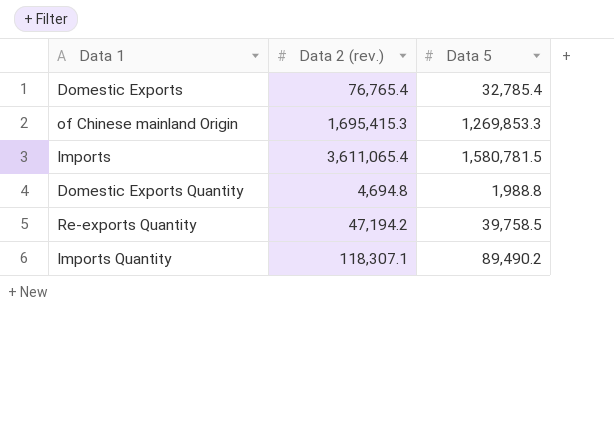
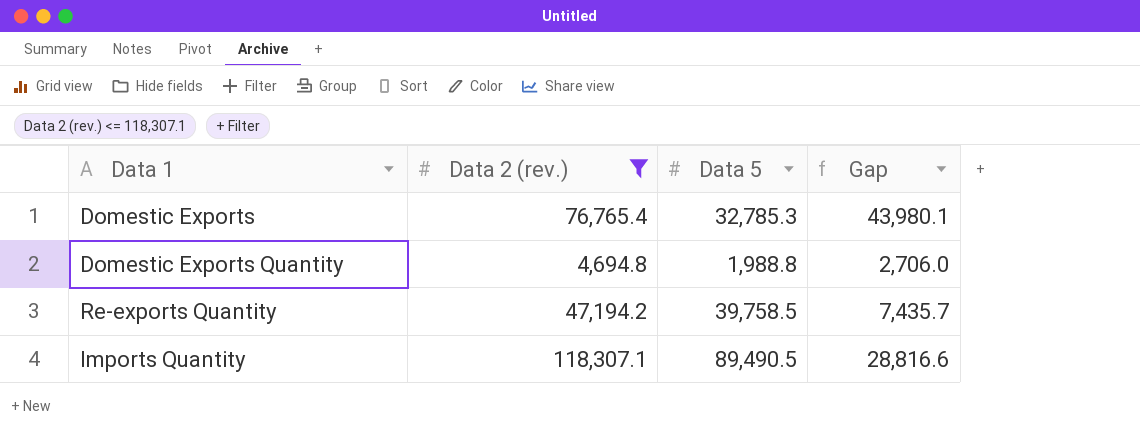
filter: none -> Data 2 (rev.) <= 118,307.1
column Gap | formula: none -> [Data 2 (rev.)] - [Data 5]
Domestic Exports | Data 5: 32,785.4 -> 32,785.3
Imports Quantity | Data 5: 89,490.2 -> 89,490.5

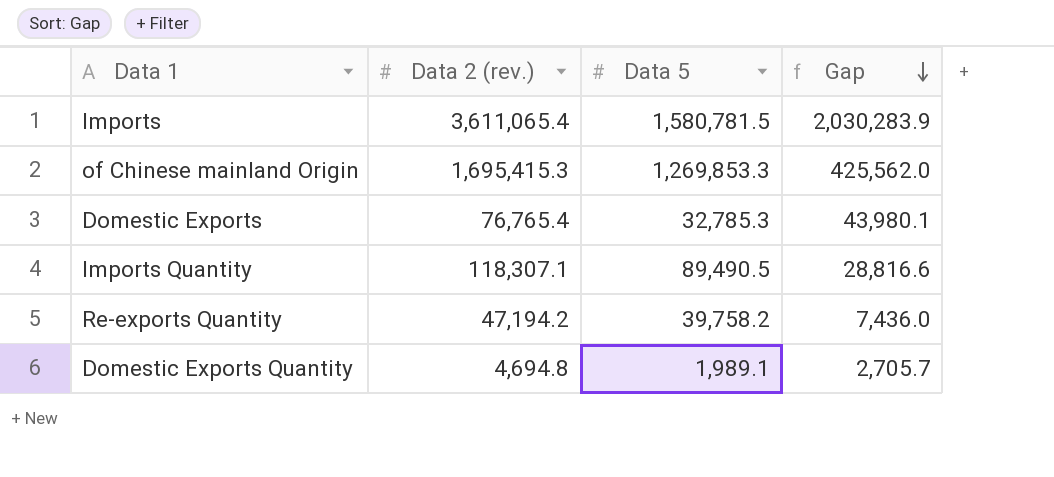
filter: Data 2 (rev.) <= 118,307.1 -> none
row order: none -> Gap descending
Re-exports Quantity | Data 5: 39,758.5 -> 39,758.2
Re-exports Quantity | Gap: 7,435.7 -> 7,436.0
Domestic Exports Quantity | Data 5: 1,988.8 -> 1,989.1
Domestic Exports Quantity | Gap: 2,706.0 -> 2,705.7

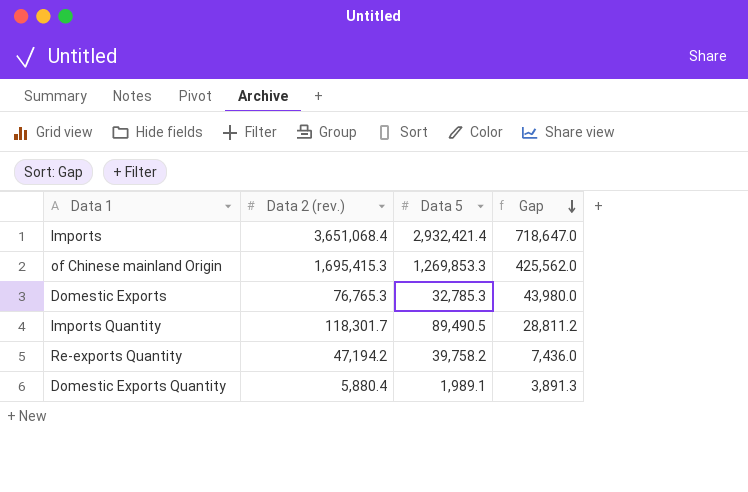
Imports | Data 2 (rev.): 3,611,065.4 -> 3,651,068.4
Imports | Data 5: 1,580,781.5 -> 2,932,421.4
Imports | Gap: 2,030,283.9 -> 718,647.0
Domestic Exports | Data 2 (rev.): 76,765.4 -> 76,765.3
Domestic Exports | Gap: 43,980.1 -> 43,980.0
Imports Quantity | Data 2 (rev.): 118,307.1 -> 118,301.7
Imports Quantity | Gap: 28,816.6 -> 28,811.2
Domestic Exports Quantity | Data 2 (rev.): 4,694.8 -> 5,880.4
Domestic Exports Quantity | Gap: 2,705.7 -> 3,891.3

